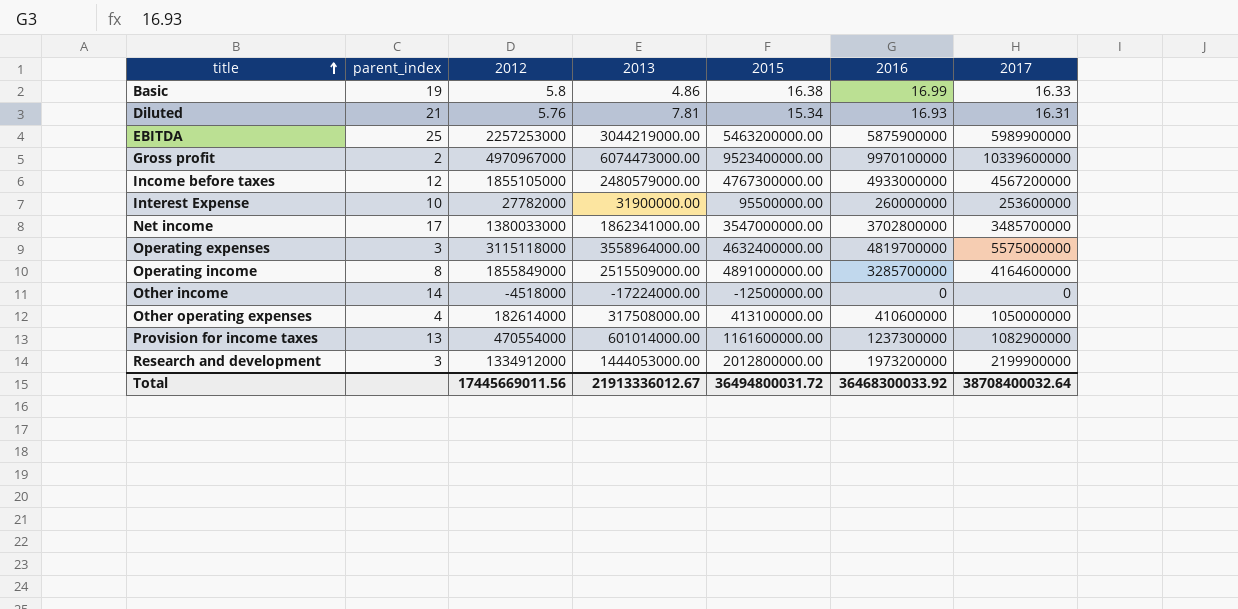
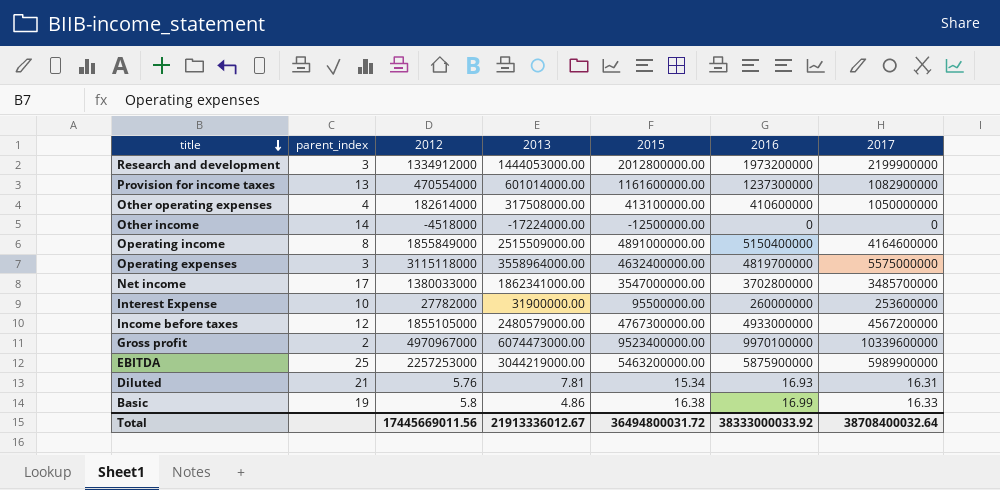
row order: title ascending -> title descending
Operating income | 2016: 3285700000 -> 5150400000
Total | 2016: 36468300033.92 -> 38333000033.92

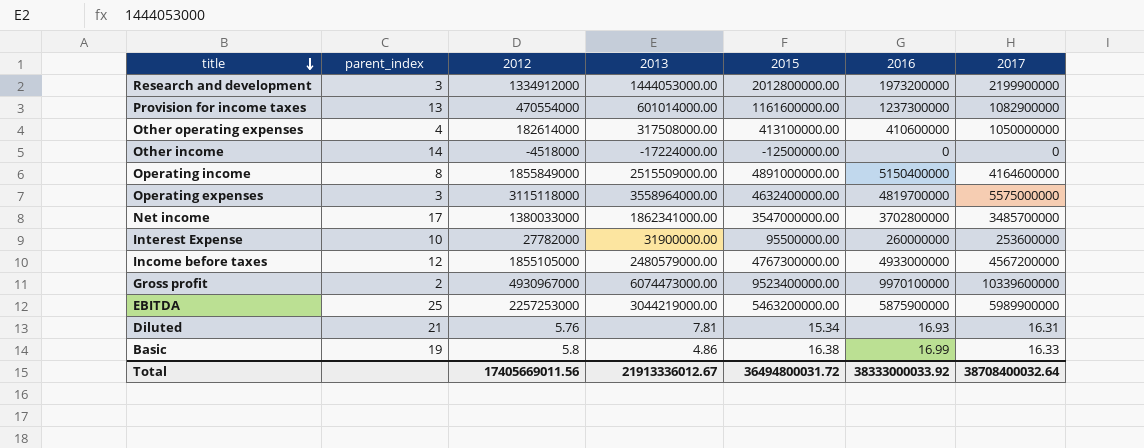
Gross profit | 2012: 4970967000 -> 4930967000
Total | 2012: 17445669011.56 -> 17405669011.56

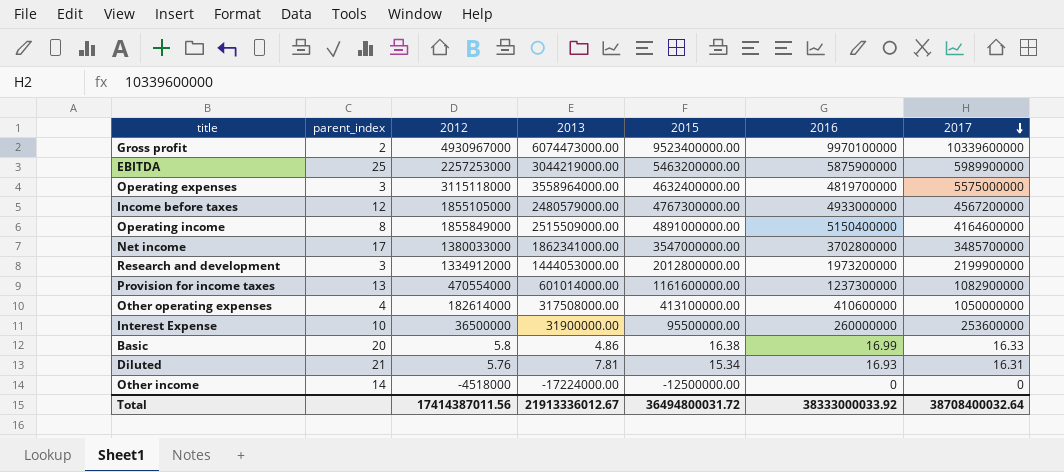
row order: title descending -> 2017 descending
Interest Expense | 2012: 27782000 -> 36500000
Basic | parent_index: 19 -> 20
Total | 2012: 17405669011.56 -> 17414387011.56

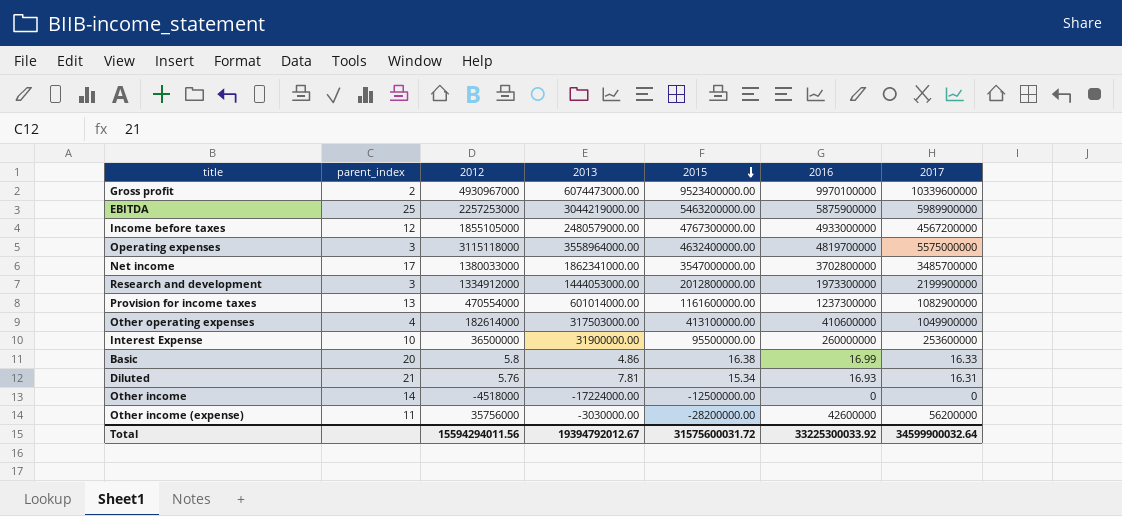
row order: 2017 descending -> 2015 descending
row Operating income: 8 | 1855849000 | 2515509000.00 | 4891000000.00 | 5150400000 | 4164600000 -> none
Research and development | 2016: 1973200000 -> 1973300000
Other operating expenses | 2013: 317508000.00 -> 317503000.00
Other operating expenses | 2017: 1050000000 -> 1049900000
row Other income (expense): none -> 11 | 35756000 | -3030000.00 | -28200000.00 | 42600000 | 56200000
Total | 2012: 17414387011.56 -> 15594294011.56
Total | 2013: 21913336012.67 -> 19394792012.67
Total | 2015: 36494800031.72 -> 31575600031.72
Total | 2016: 38333000033.92 -> 33225300033.92
Total | 2017: 38708400032.64 -> 34599900032.64

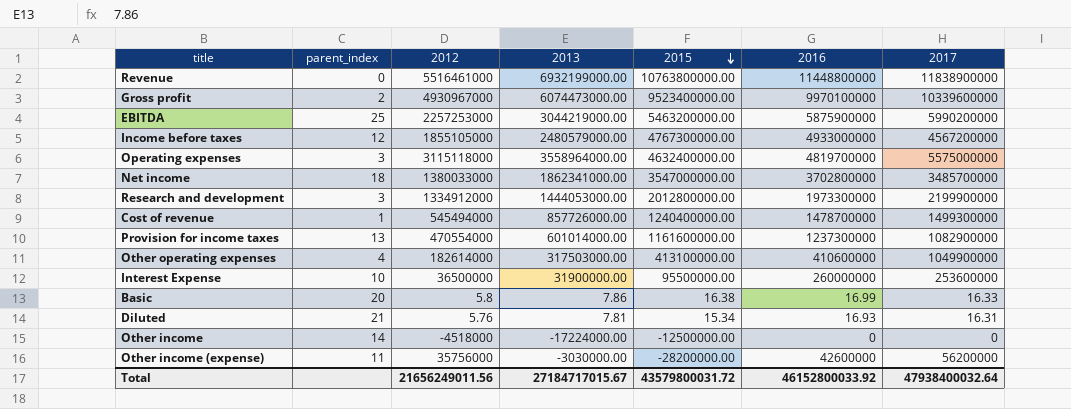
row Revenue: none -> 0 | 5516461000 | 6932199000.00 | 10763800000.00 | 11448800000 | 11838900000
EBITDA | 2017: 5989900000 -> 5990200000
Net income | parent_index: 17 -> 18
row Cost of revenue: none -> 1 | 545494000 | 857726000.00 | 1240400000.00 | 1478700000 | 1499300000
Basic | 2013: 4.86 -> 7.86
Total | 2012: 15594294011.56 -> 21656249011.56
Total | 2013: 19394792012.67 -> 27184717015.67
Total | 2015: 31575600031.72 -> 43579800031.72
Total | 2016: 33225300033.92 -> 46152800033.92
Total | 2017: 34599900032.64 -> 47938400032.64

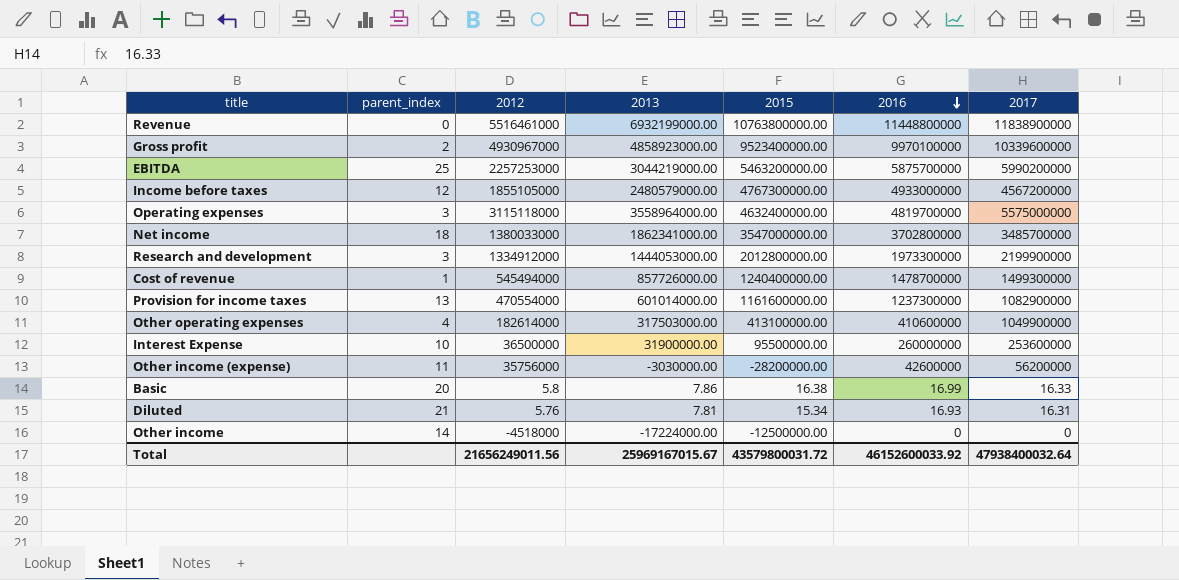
row order: 2015 descending -> 2016 descending
Gross profit | 2013: 6074473000.00 -> 4858923000.00
EBITDA | 2016: 5875900000 -> 5875700000
Total | 2013: 27184717015.67 -> 25969167015.67
Total | 2016: 46152800033.92 -> 46152600033.92

